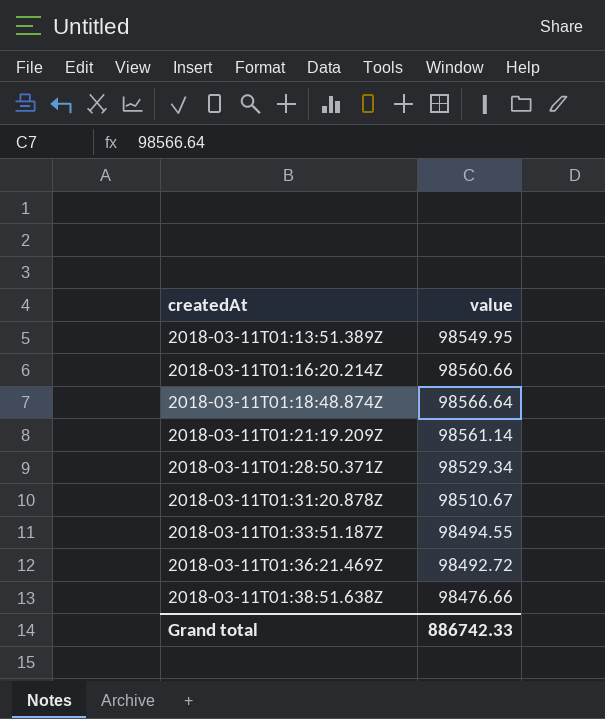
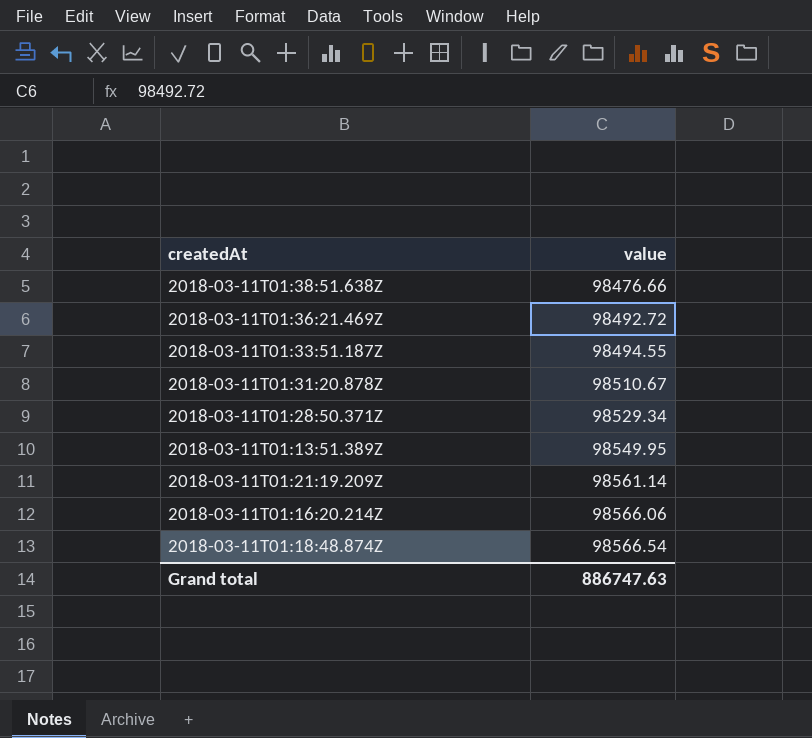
row order: createdAt ascending -> value ascending
2018-03-11T01:16:20.214Z | value: 98560.66 -> 98566.06
2018-03-11T01:18:48.874Z | value: 98566.64 -> 98566.54
Grand total | value: 886742.33 -> 886747.63

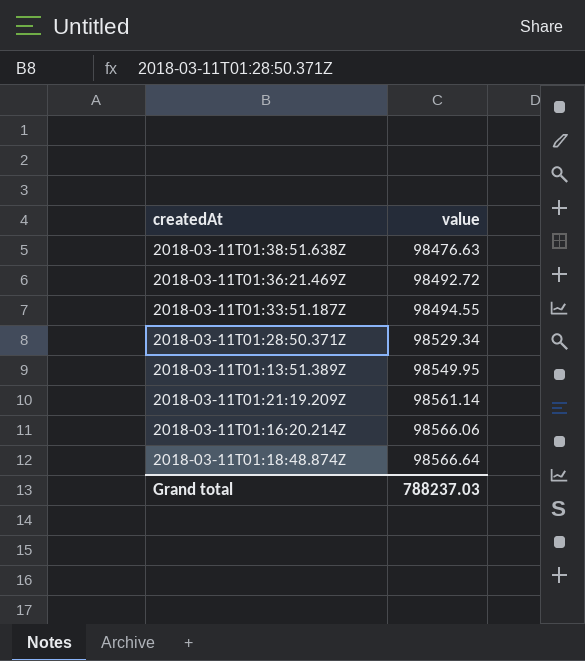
row 2018-03-11T01:31:20.878Z: 98510.67 -> none
2018-03-11T01:38:51.638Z | value: 98476.66 -> 98476.63
2018-03-11T01:18:48.874Z | value: 98566.54 -> 98566.64
Grand total | value: 886747.63 -> 788237.03

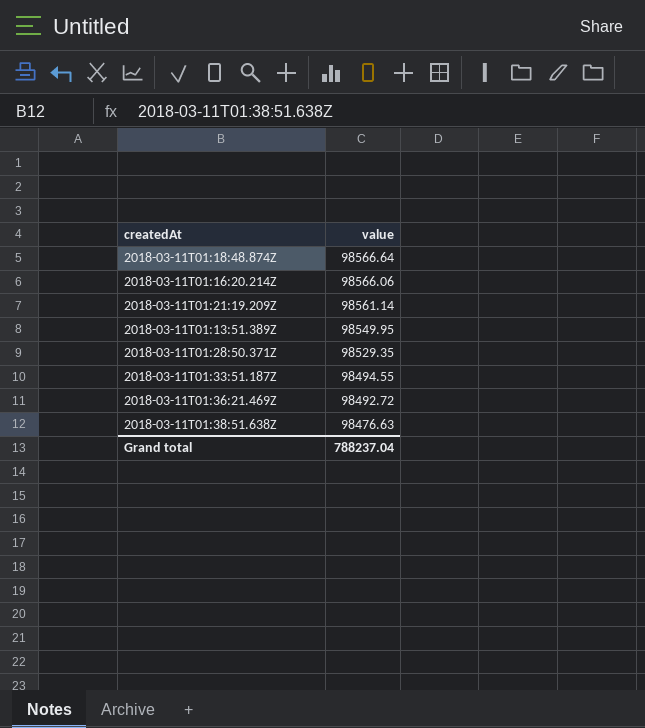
row order: value ascending -> value descending
2018-03-11T01:28:50.371Z | value: 98529.34 -> 98529.35
Grand total | value: 788237.03 -> 788237.04

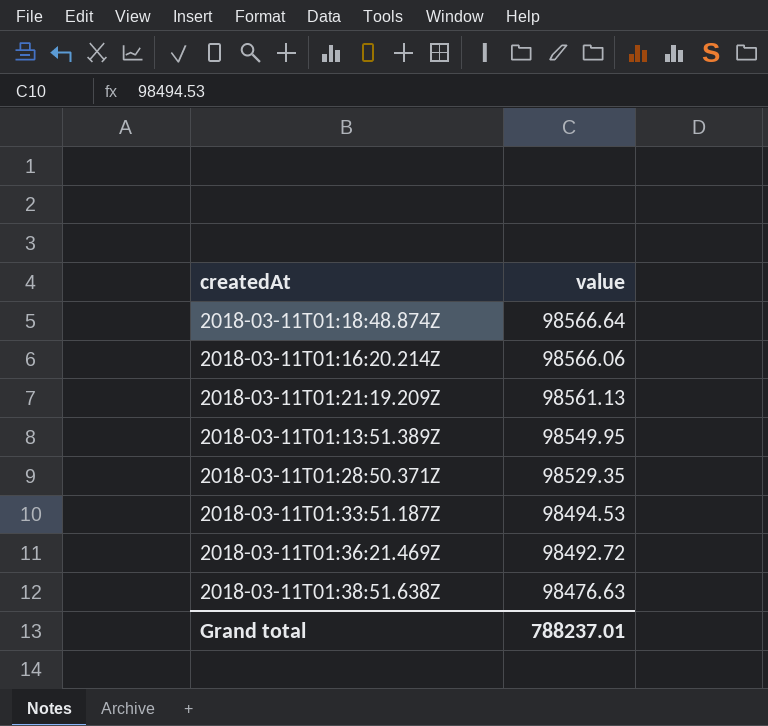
2018-03-11T01:21:19.209Z | value: 98561.14 -> 98561.13
2018-03-11T01:33:51.187Z | value: 98494.55 -> 98494.53
Grand total | value: 788237.04 -> 788237.01

